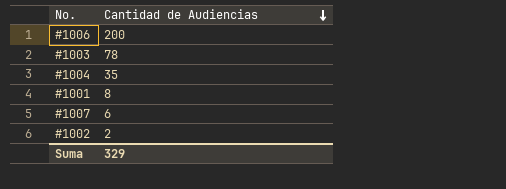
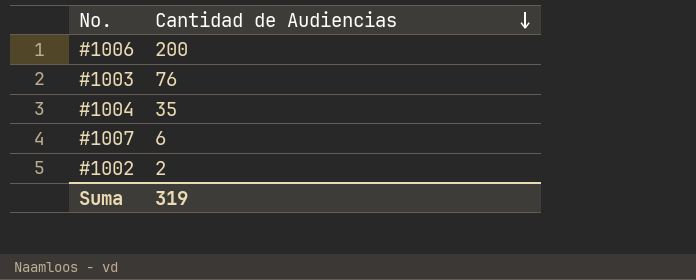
row #1001: 8 -> none
#1003 | Cantidad de Audiencias: 78 -> 76
Suma | Cantidad de Audiencias: 329 -> 319

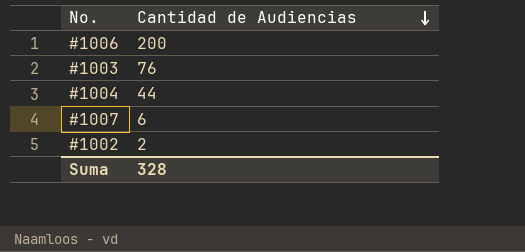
#1004 | Cantidad de Audiencias: 35 -> 44
Suma | Cantidad de Audiencias: 319 -> 328

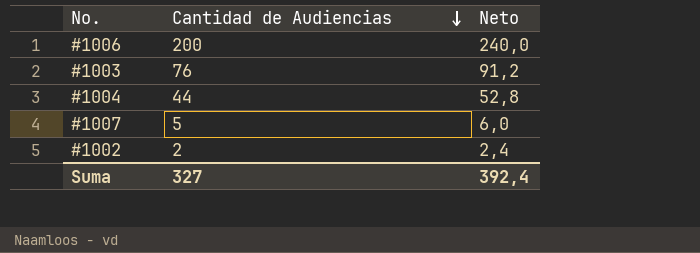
column Neto | formula: none -> [Cantidad de Audiencias] * 1,2
#1007 | Cantidad de Audiencias: 6 -> 5
Suma | Cantidad de Audiencias: 328 -> 327

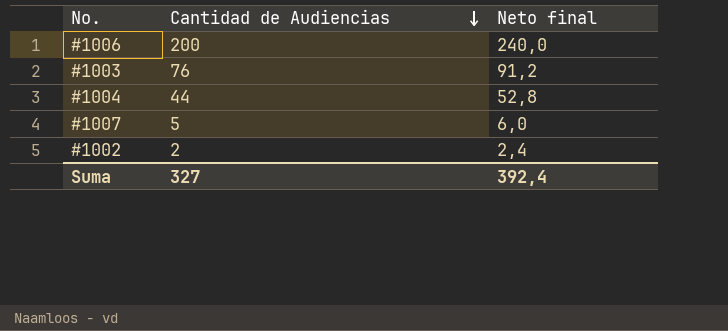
column name: Neto -> Neto final

